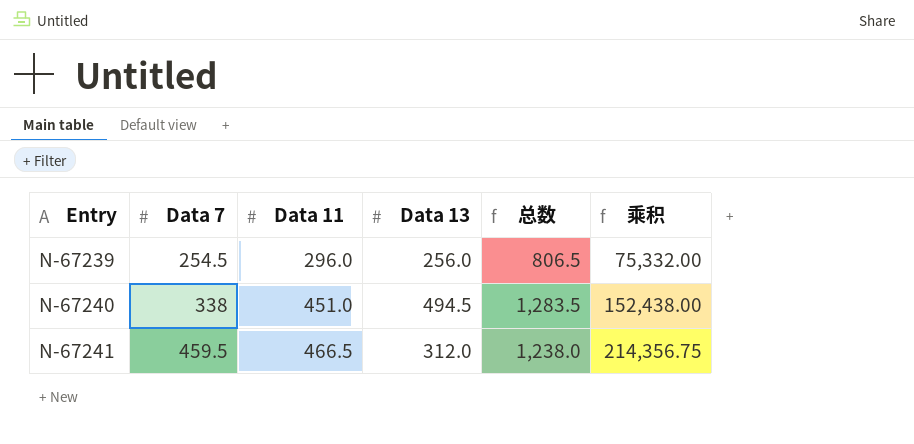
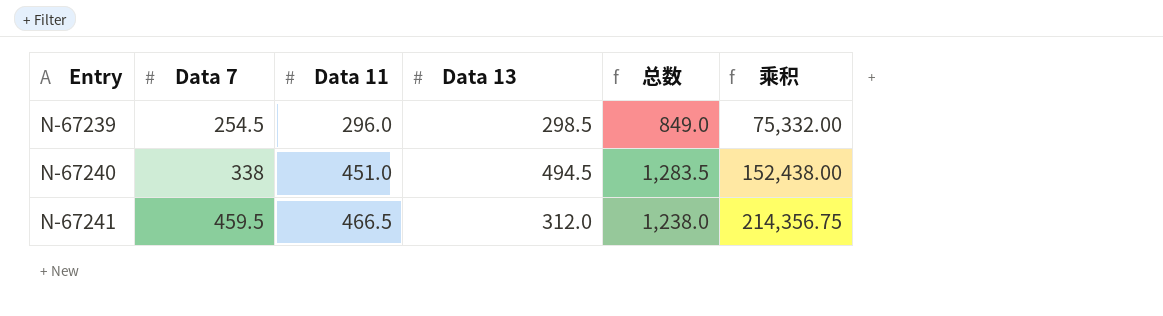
N-67239 | Data 13: 256.0 -> 298.5
N-67239 | 总数: 806.5 -> 849.0

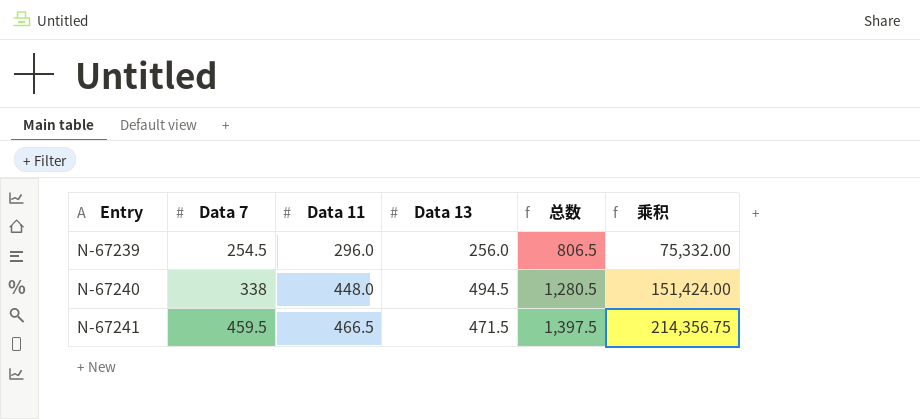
N-67239 | Data 13: 298.5 -> 256.0
N-67239 | 总数: 849.0 -> 806.5
N-67240 | Data 11: 451.0 -> 448.0
N-67240 | 总数: 1,283.5 -> 1,280.5
N-67240 | 乘积: 152,438.00 -> 151,424.00
N-67241 | Data 13: 312.0 -> 471.5
N-67241 | 总数: 1,238.0 -> 1,397.5

